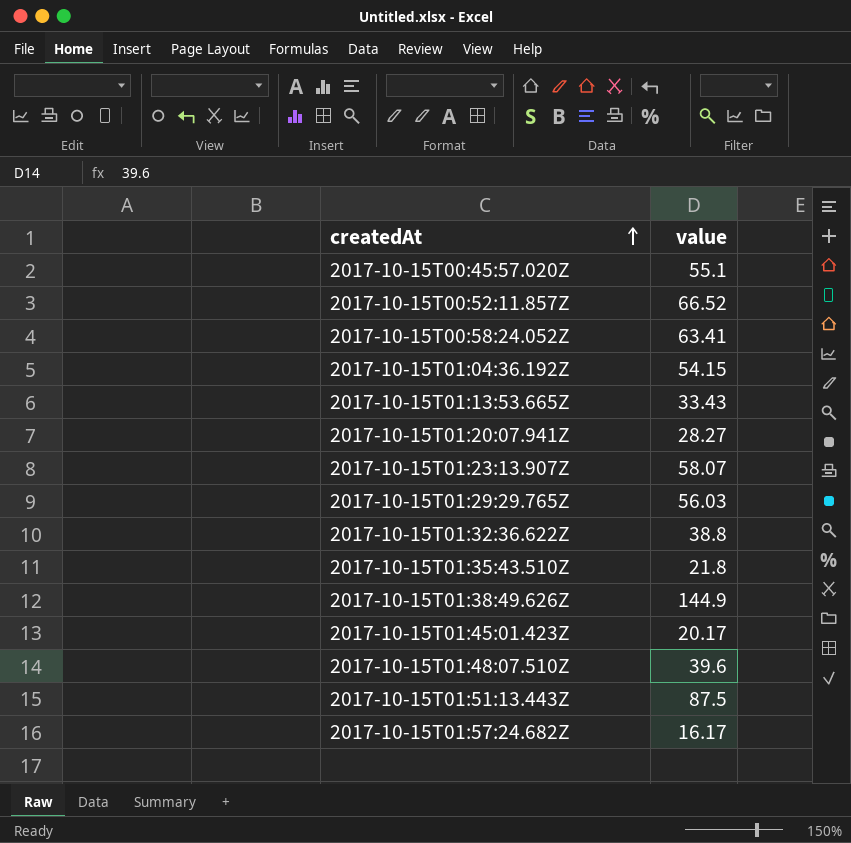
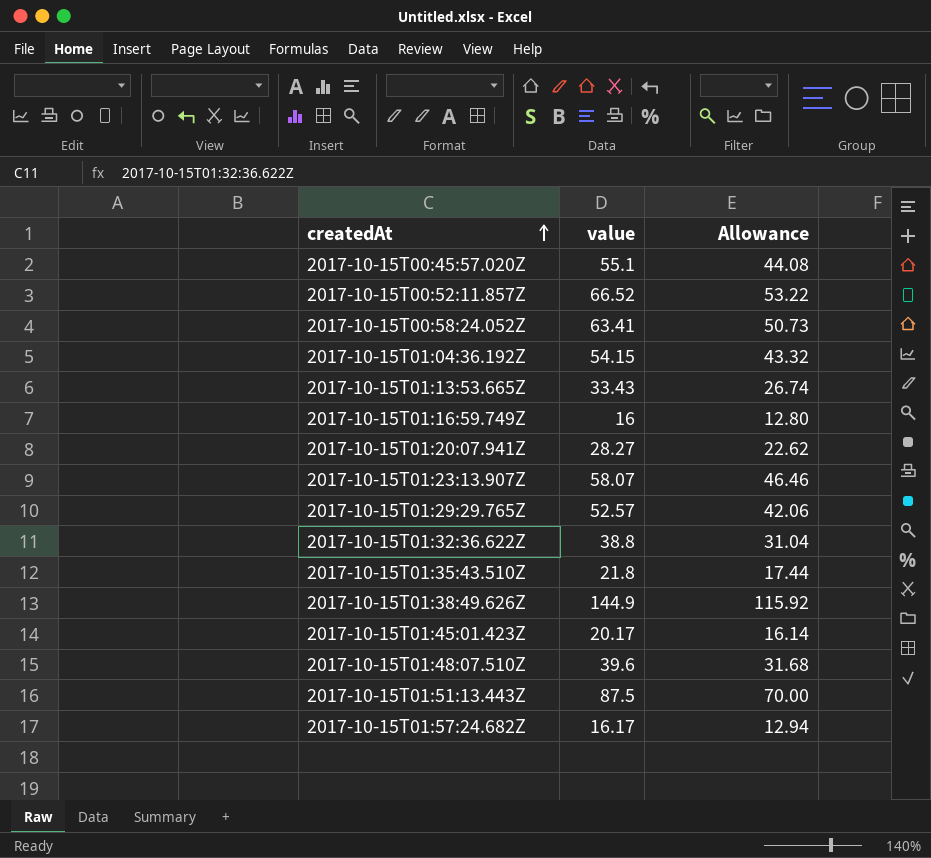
column Allowance | formula: none -> [value] * 0.8
row 2017-10-15T01:16:59.749Z: none -> 16 | 12.80
2017-10-15T01:29:29.765Z | value: 56.03 -> 52.57

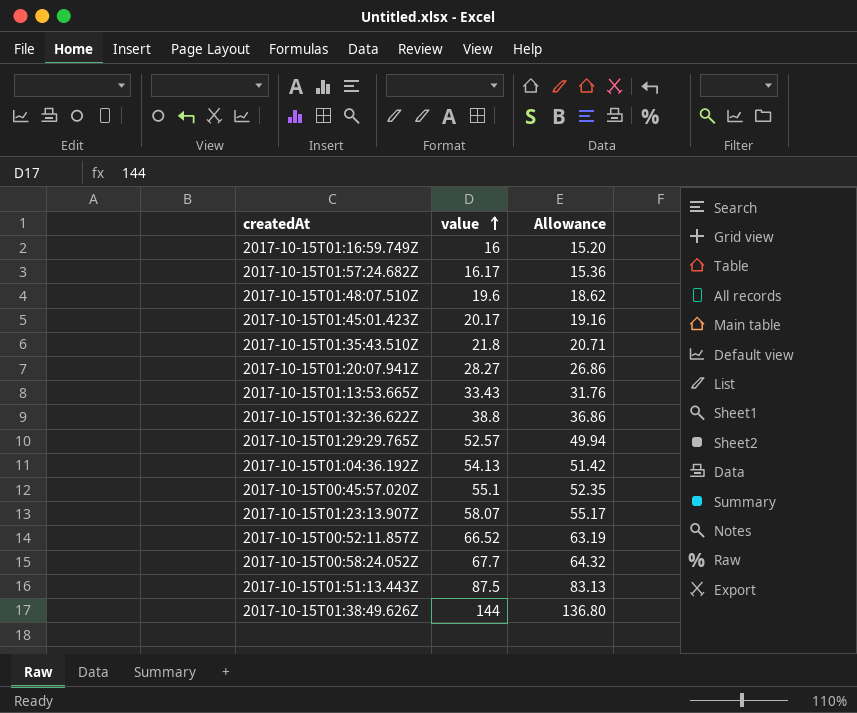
row order: createdAt ascending -> value ascending
column Allowance | formula: [value] * 0.8 -> [value] * 0.95
2017-10-15T01:48:07.510Z | value: 39.6 -> 19.6
2017-10-15T01:04:36.192Z | value: 54.15 -> 54.13
2017-10-15T00:58:24.052Z | value: 63.41 -> 67.7
2017-10-15T01:38:49.626Z | value: 144.9 -> 144

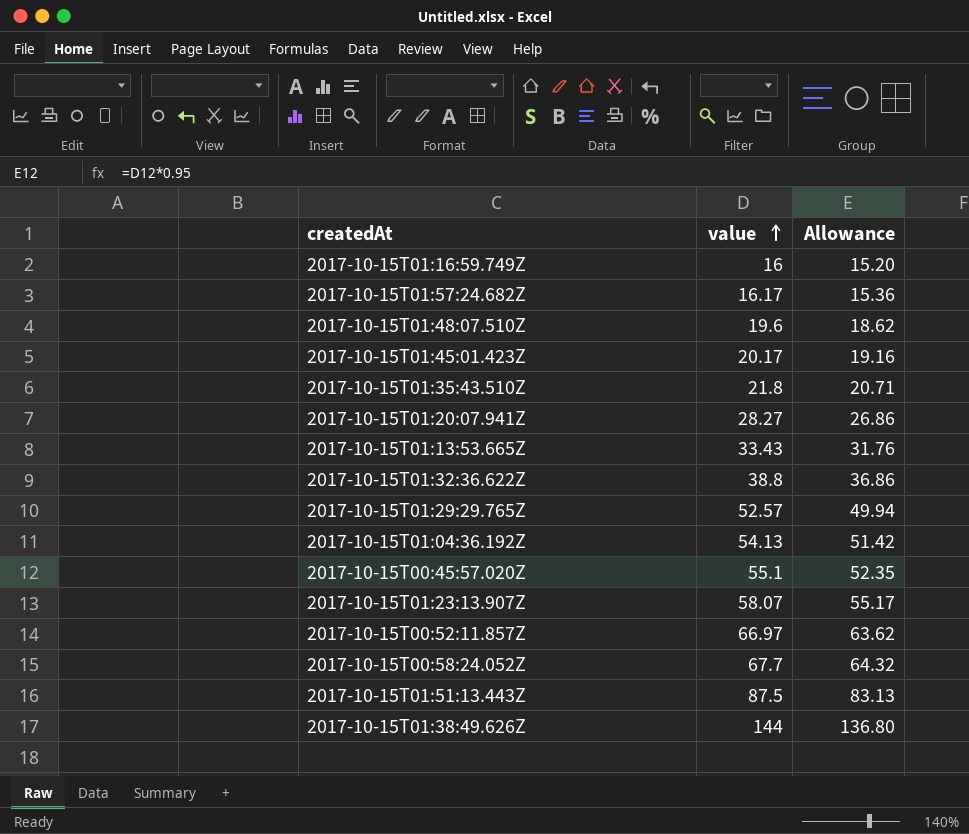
2017-10-15T00:52:11.857Z | value: 66.52 -> 66.97
2017-10-15T00:52:11.857Z | Allowance: 63.19 -> 63.62

